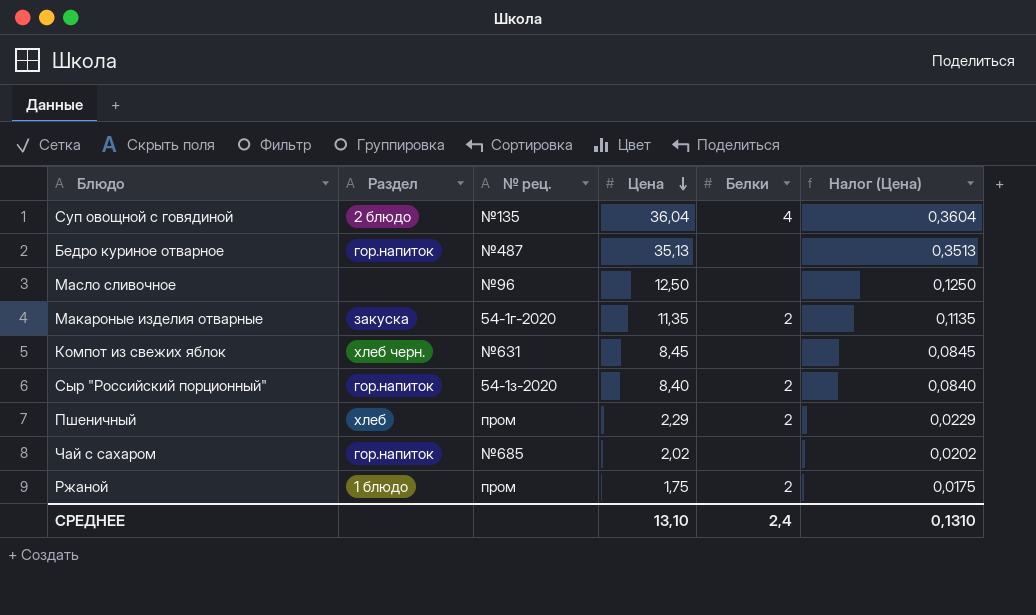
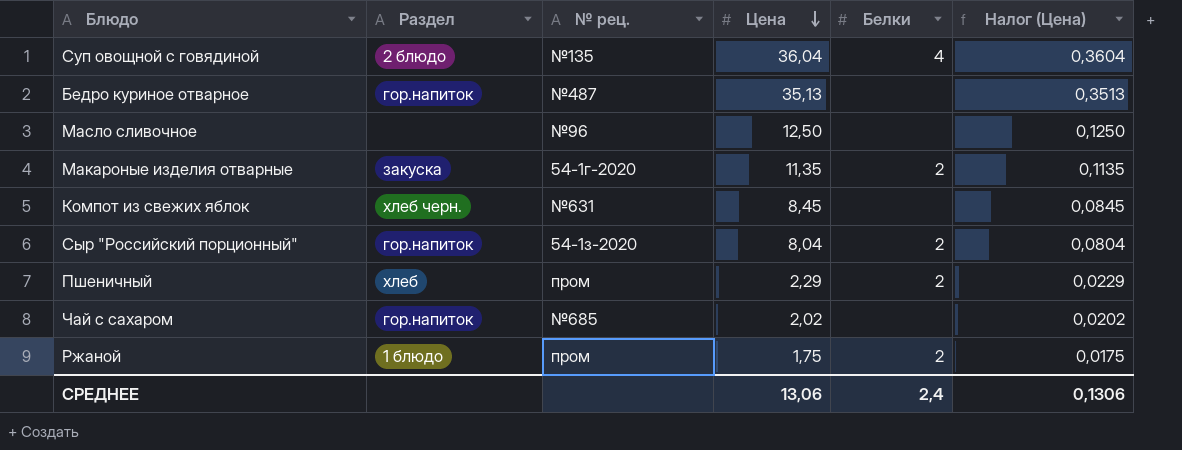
Сыр "Российский порционный" | Цена: 8,40 -> 8,04
Сыр "Российский порционный" | Налог (Цена): 0,0840 -> 0,0804
СРЕДНЕЕ | Цена: 13,10 -> 13,06
СРЕДНЕЕ | Налог (Цена): 0,1310 -> 0,1306

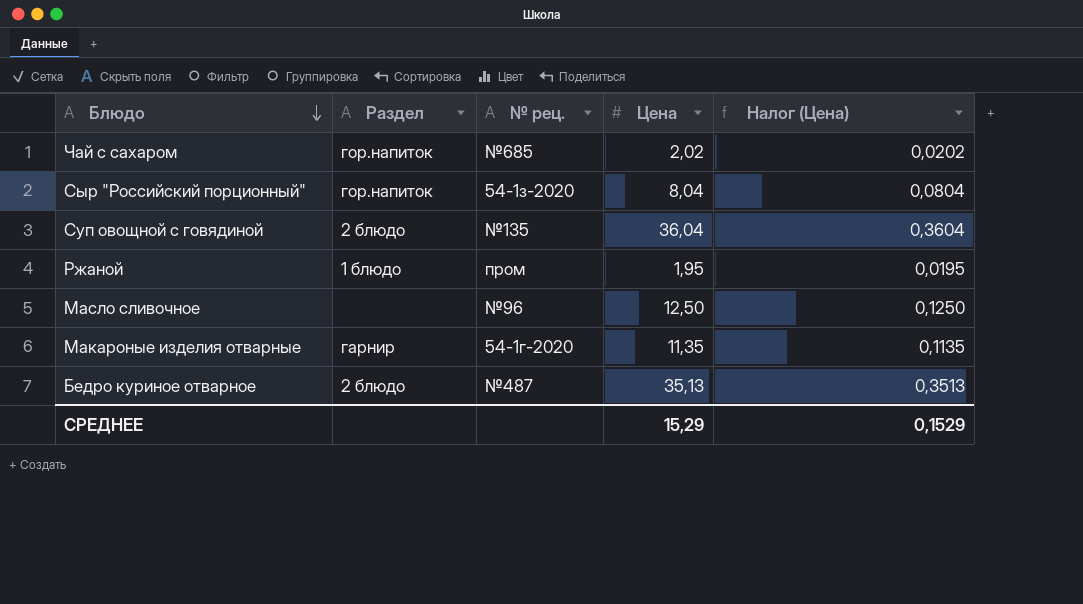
row order: Цена descending -> Блюдо descending
column Белки | position: 5 -> none
row Компот из свежих яблок: хлеб черн. | №631 | 8,45 | none | 0,0845 -> none
row Пшеничный: хлеб | пром | 2,29 | 2 | 0,0229 -> none
Ржаной | Цена: 1,75 -> 1,95
Ржаной | Налог (Цена): 0,0175 -> 0,0195
Макароные изделия отварные | Раздел: закуска -> гарнир
Бедро куриное отварное | Раздел: гор.напиток -> 2 блюдо
СРЕДНЕЕ | Цена: 13,06 -> 15,29
СРЕДНЕЕ | Налог (Цена): 0,1306 -> 0,1529

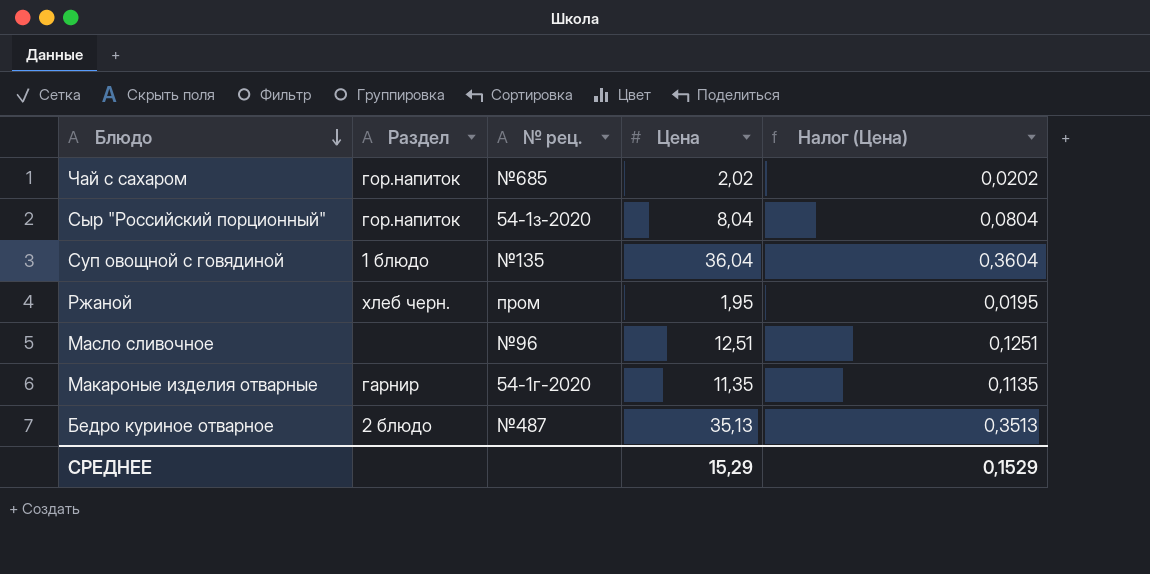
Суп овощной с говядиной | Раздел: 2 блюдо -> 1 блюдо
Ржаной | Раздел: 1 блюдо -> хлеб черн.
Масло сливочное | Цена: 12,50 -> 12,51
Масло сливочное | Налог (Цена): 0,1250 -> 0,1251

